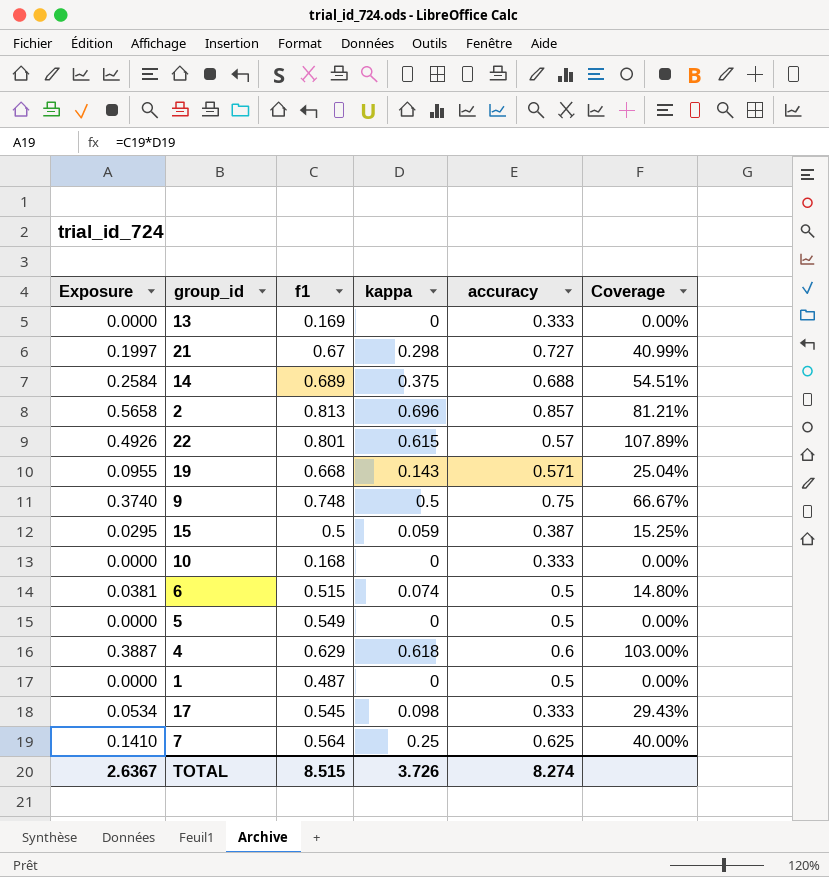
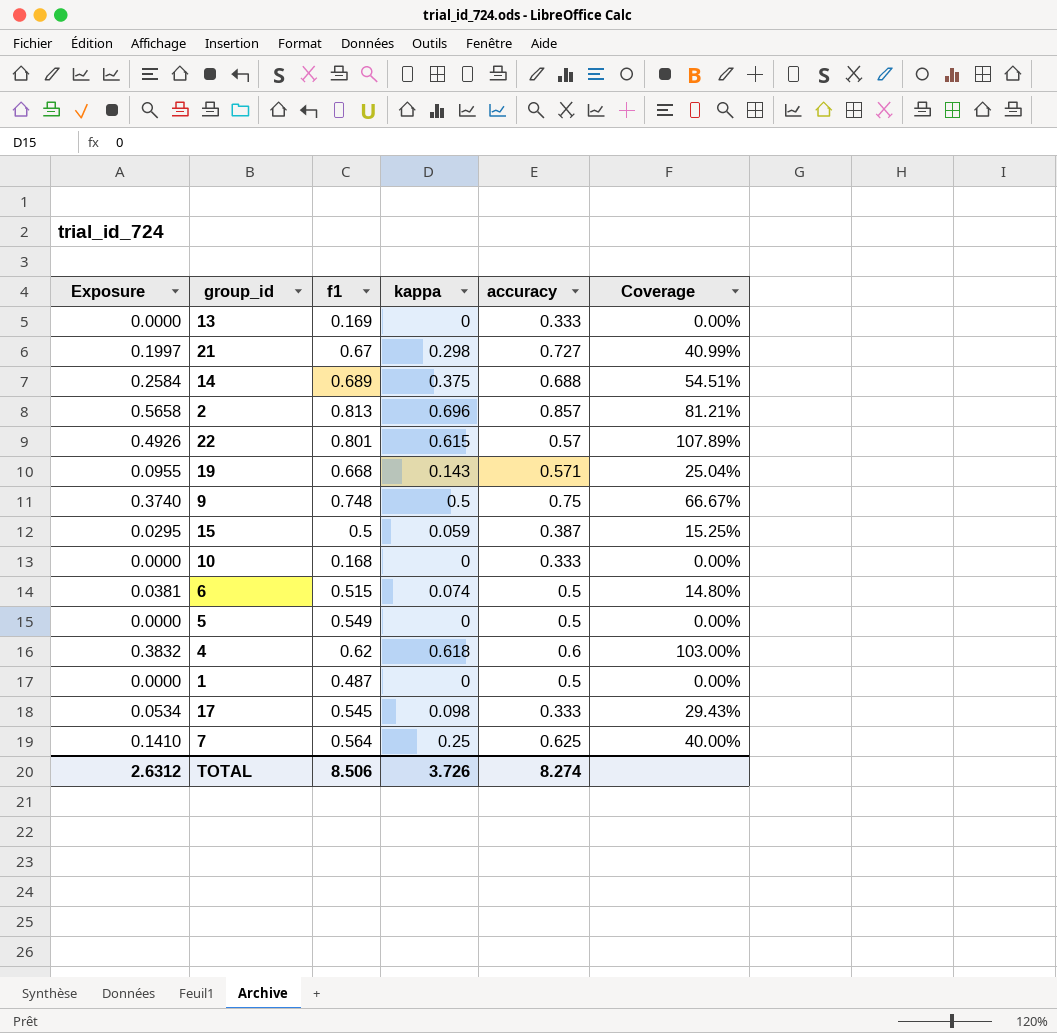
4 | Exposure: 0.3887 -> 0.3832
4 | f1: 0.629 -> 0.62
TOTAL | Exposure: 2.6367 -> 2.6312
TOTAL | f1: 8.515 -> 8.506

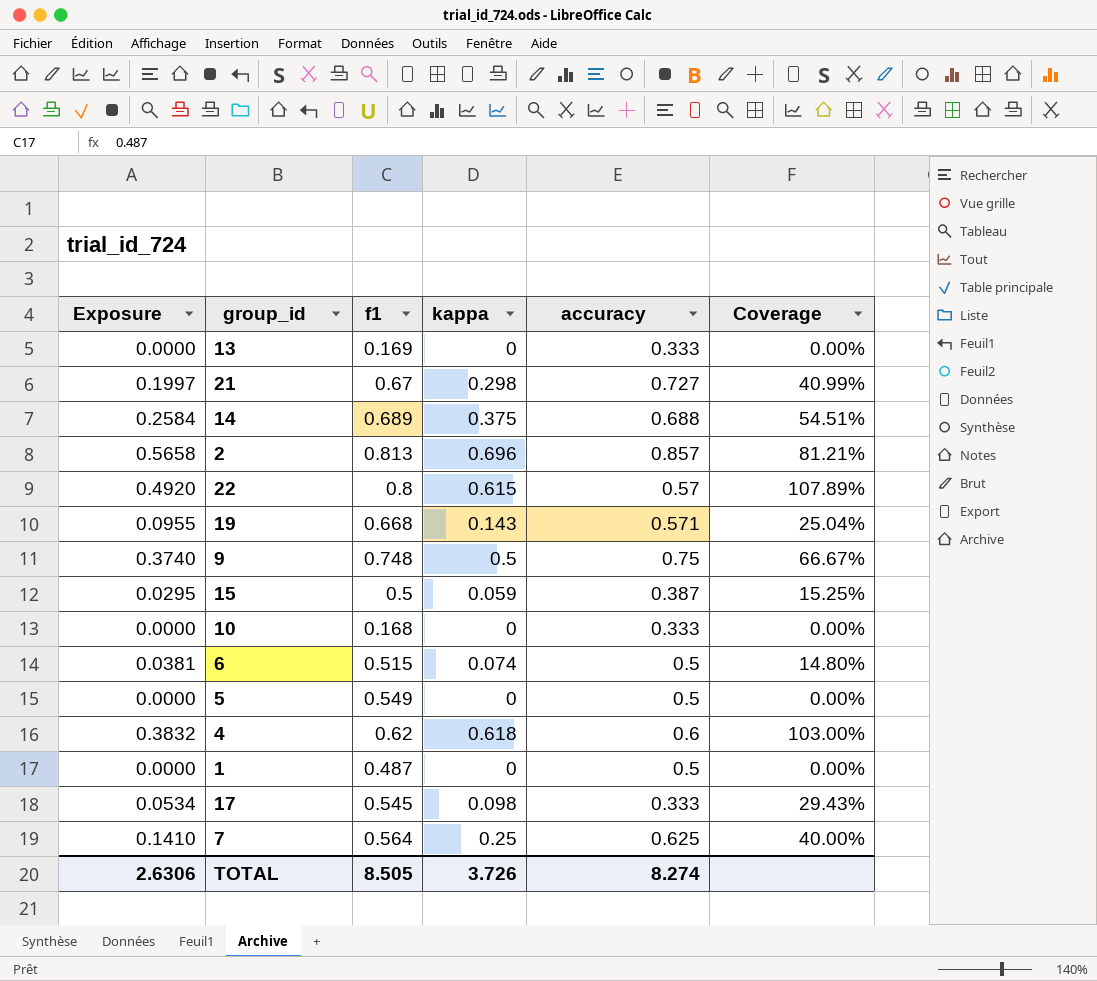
22 | Exposure: 0.4926 -> 0.4920
22 | f1: 0.801 -> 0.8
TOTAL | Exposure: 2.6312 -> 2.6306
TOTAL | f1: 8.506 -> 8.505

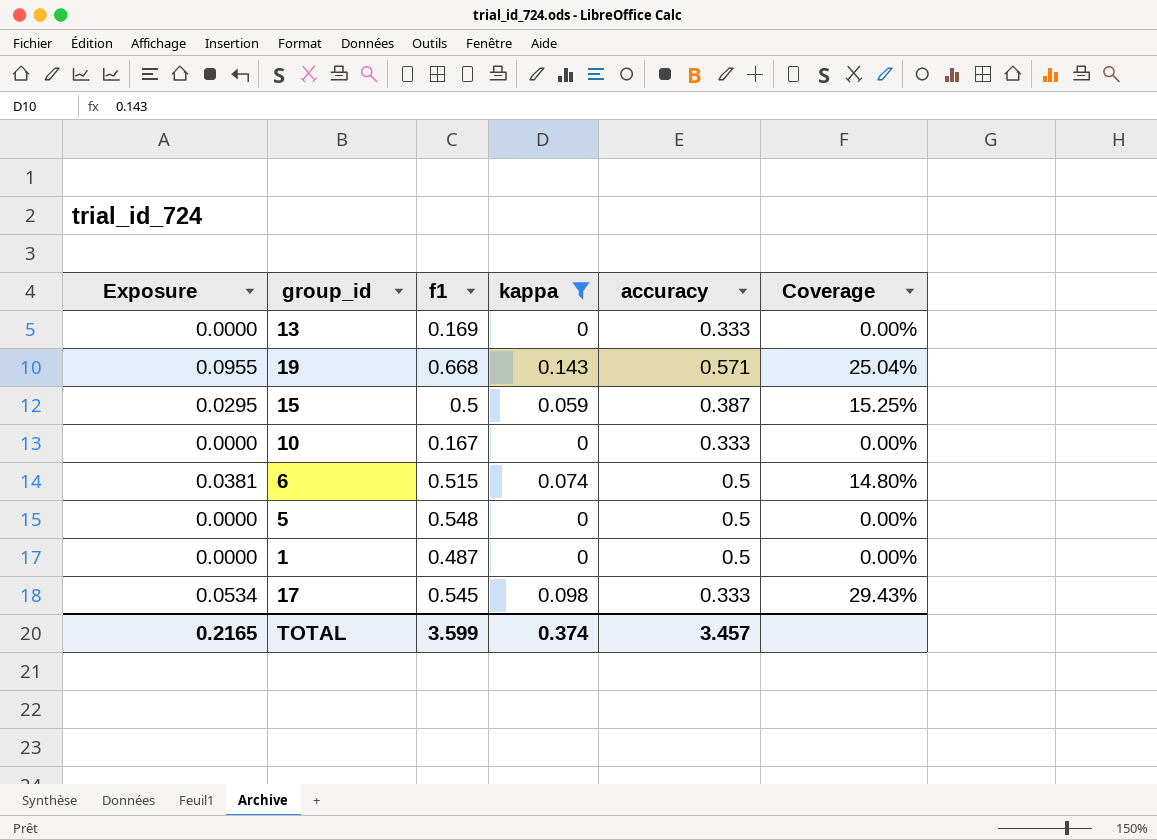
filter: none -> kappa <= 0.143
10 | f1: 0.168 -> 0.167
5 | f1: 0.549 -> 0.548
TOTAL | Exposure: 2.6306 -> 0.2165
TOTAL | f1: 8.505 -> 3.599
TOTAL | kappa: 3.726 -> 0.374
TOTAL | accuracy: 8.274 -> 3.457

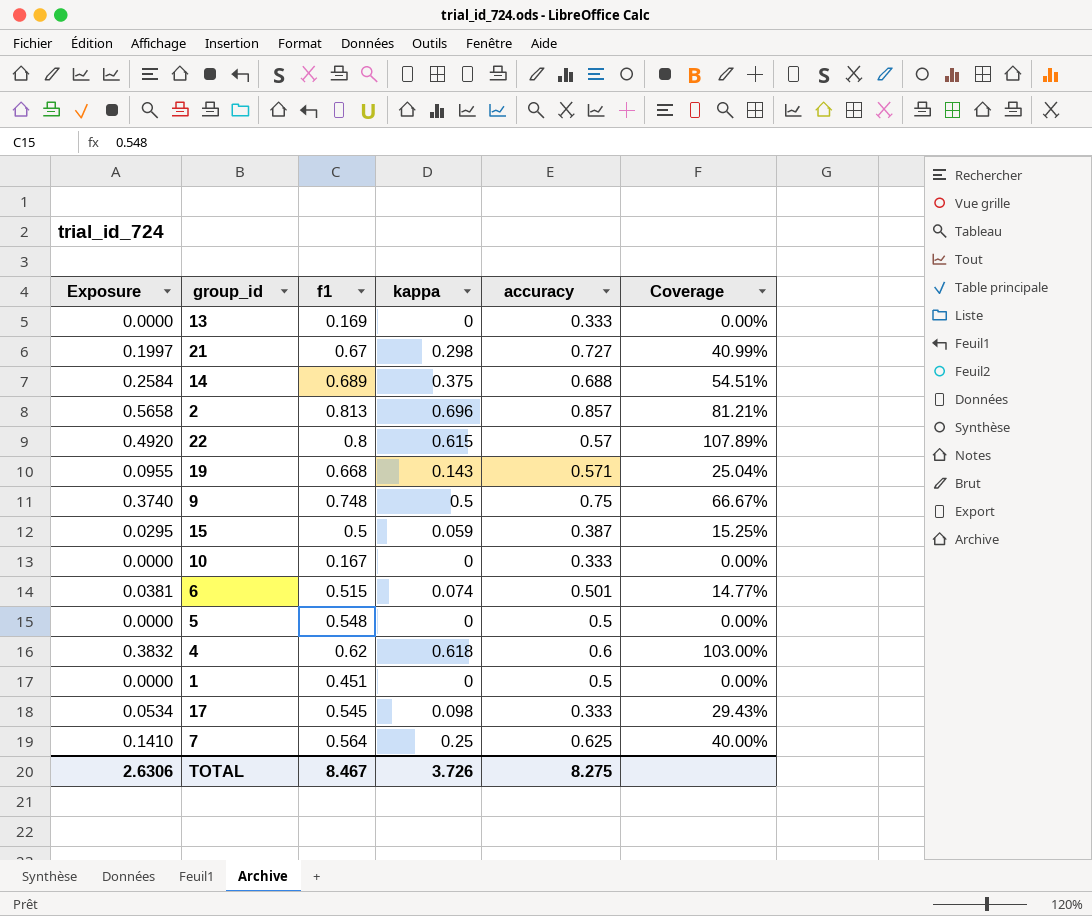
filter: kappa <= 0.143 -> none
6 | accuracy: 0.5 -> 0.501
6 | Coverage: 14.80% -> 14.77%
1 | f1: 0.487 -> 0.451
TOTAL | Exposure: 0.2165 -> 2.6306
TOTAL | f1: 3.599 -> 8.467
TOTAL | kappa: 0.374 -> 3.726
TOTAL | accuracy: 3.457 -> 8.275

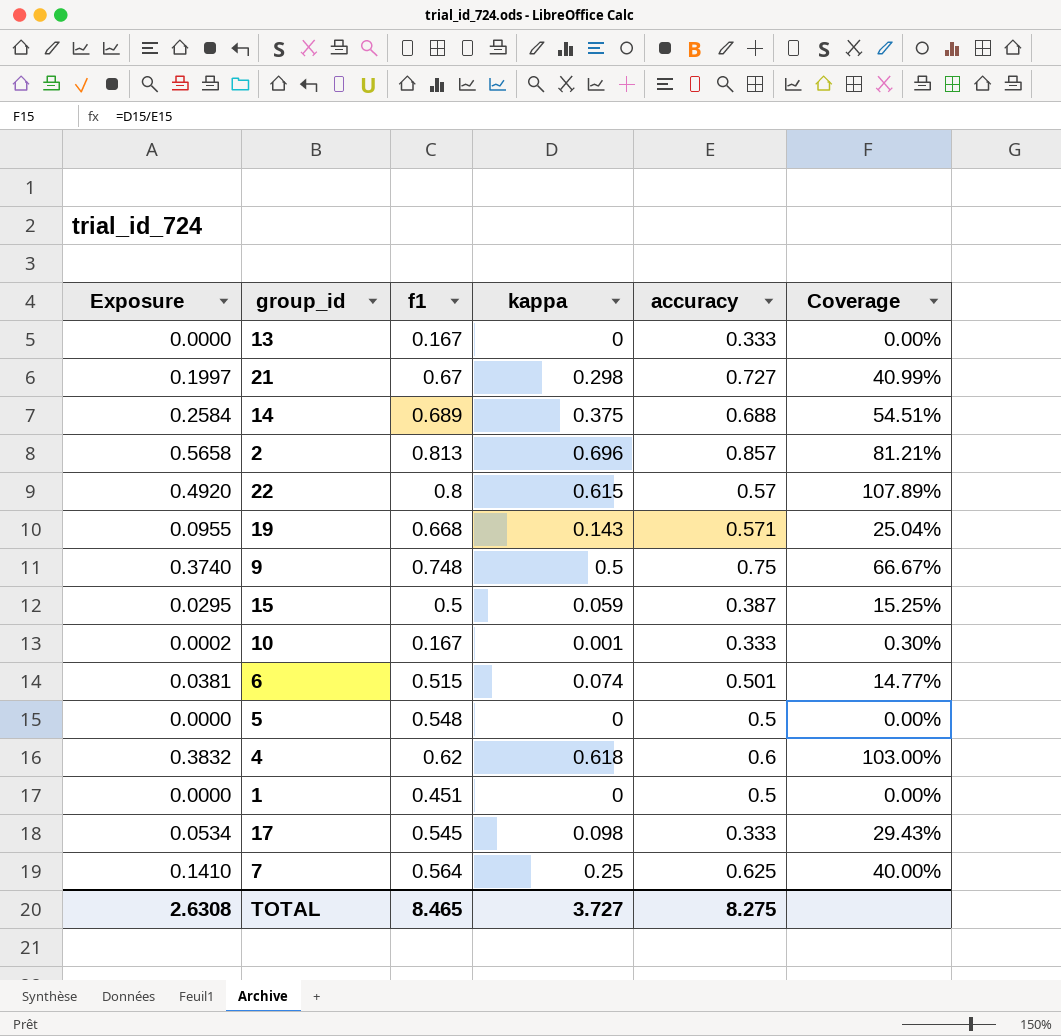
13 | f1: 0.169 -> 0.167
10 | Exposure: 0.0000 -> 0.0002
10 | kappa: 0 -> 0.001
10 | Coverage: 0.00% -> 0.30%
TOTAL | Exposure: 2.6306 -> 2.6308
TOTAL | f1: 8.467 -> 8.465
TOTAL | kappa: 3.726 -> 3.727

